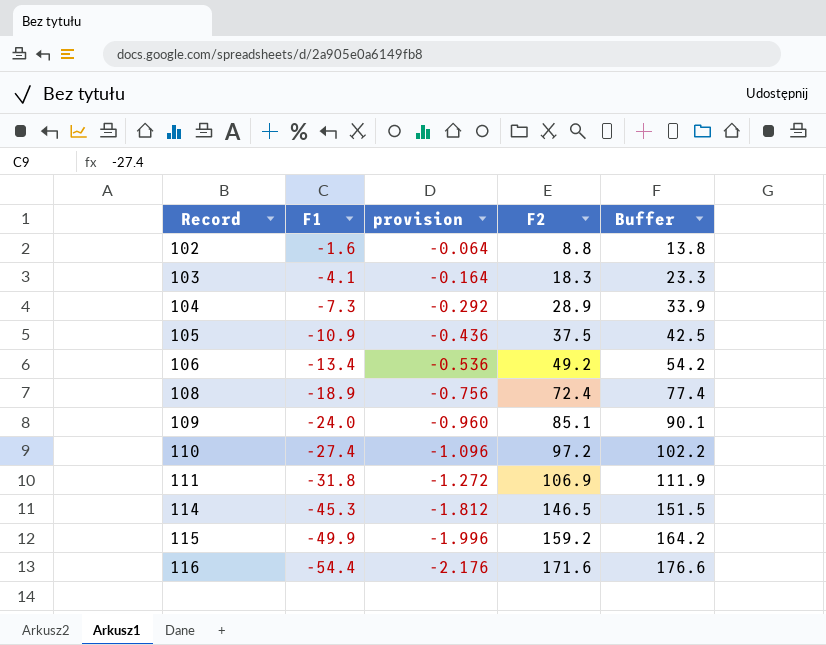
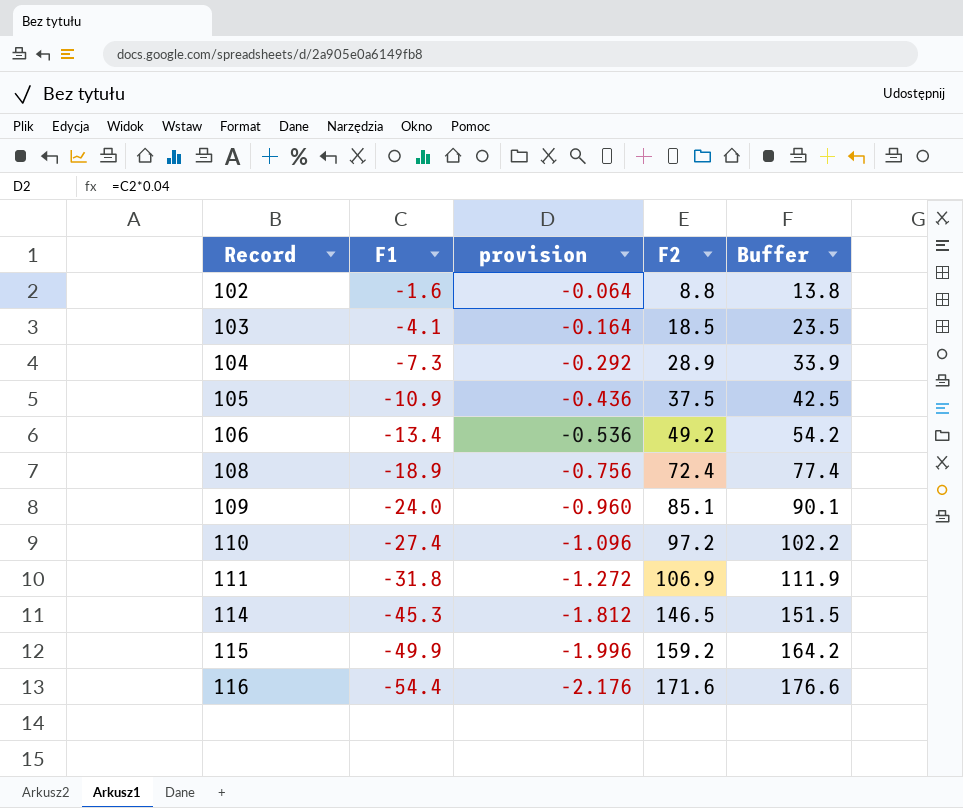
103 | F2: 18.3 -> 18.5
103 | Buffer: 23.3 -> 23.5

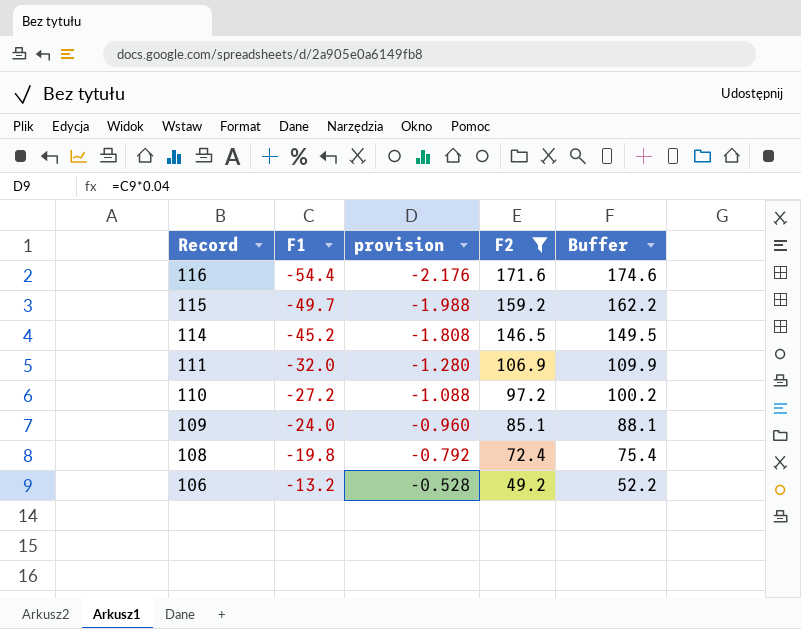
filter: none -> F2 >= 49.2
row order: Record ascending -> Record descending
column Buffer | formula: [F2] + 5 -> [F2] + 3
115 | F1: -49.9 -> -49.7
115 | provision: -1.996 -> -1.988
114 | F1: -45.3 -> -45.2
114 | provision: -1.812 -> -1.808
111 | F1: -31.8 -> -32.0
111 | provision: -1.272 -> -1.280
110 | F1: -27.4 -> -27.2
110 | provision: -1.096 -> -1.088
108 | F1: -18.9 -> -19.8
108 | provision: -0.756 -> -0.792
106 | F1: -13.4 -> -13.2
106 | provision: -0.536 -> -0.528

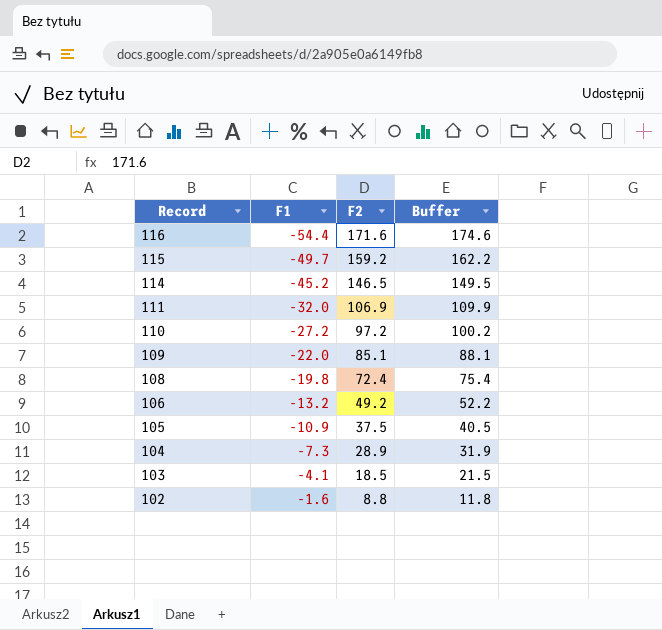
filter: F2 >= 49.2 -> none
column provision | formula: [F1] * 0.04 -> none
109 | F1: -24.0 -> -22.0

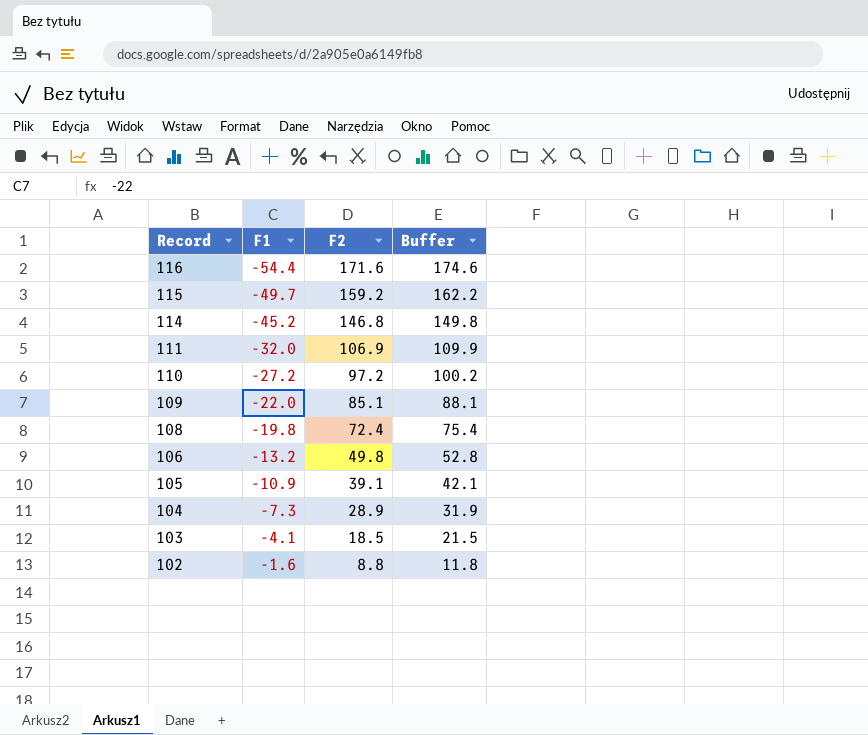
114 | F2: 146.5 -> 146.8
114 | Buffer: 149.5 -> 149.8
106 | F2: 49.2 -> 49.8
106 | Buffer: 52.2 -> 52.8
105 | F2: 37.5 -> 39.1
105 | Buffer: 40.5 -> 42.1

